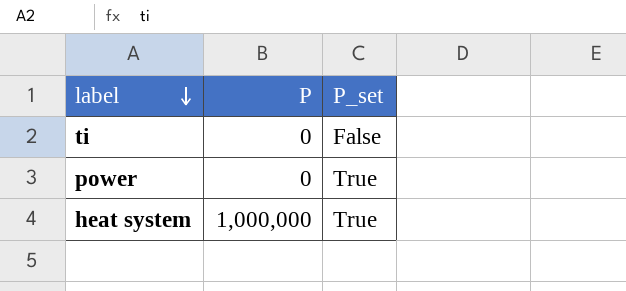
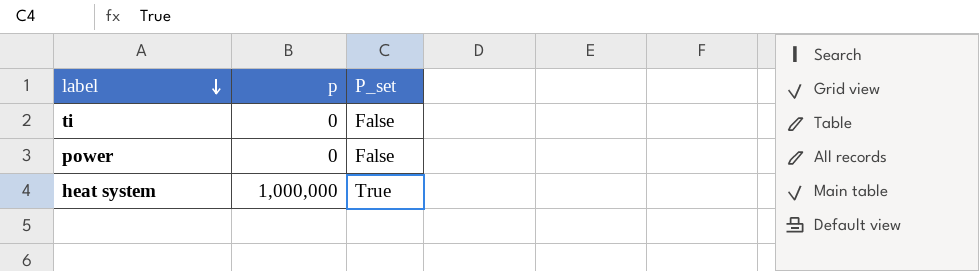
column name: P -> p
power | P_set: True -> False

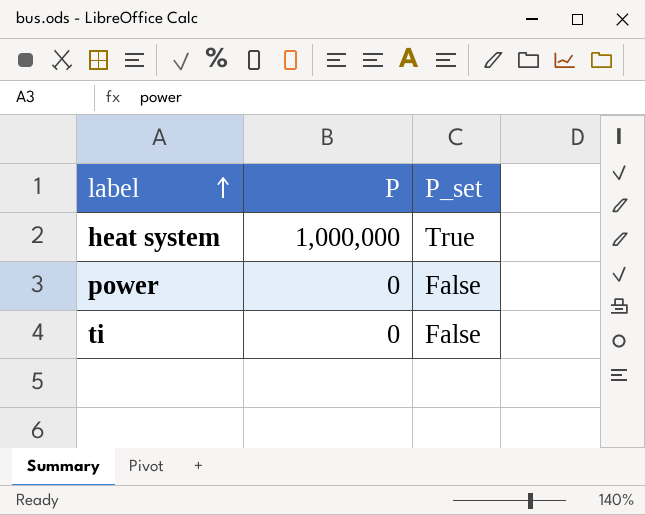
row order: label descending -> label ascending
column name: p -> P

